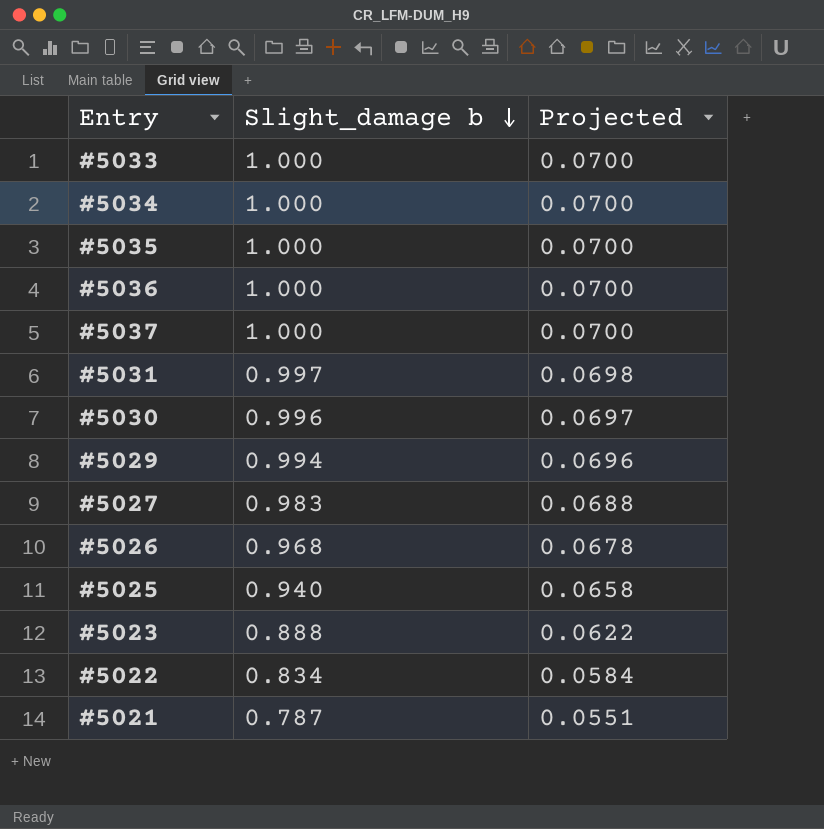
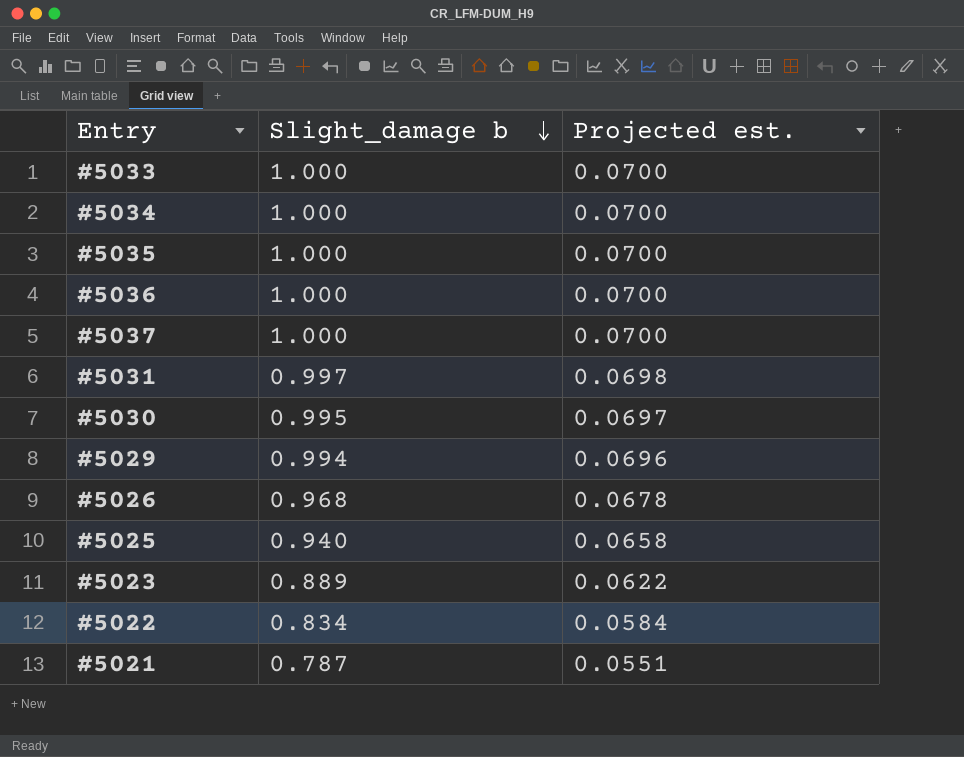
column name: Projected -> Projected est.
row #5027: 0.983 | 0.0688 -> none
#5030 | Slight_damage b: 0.996 -> 0.995
#5023 | Slight_damage b: 0.888 -> 0.889

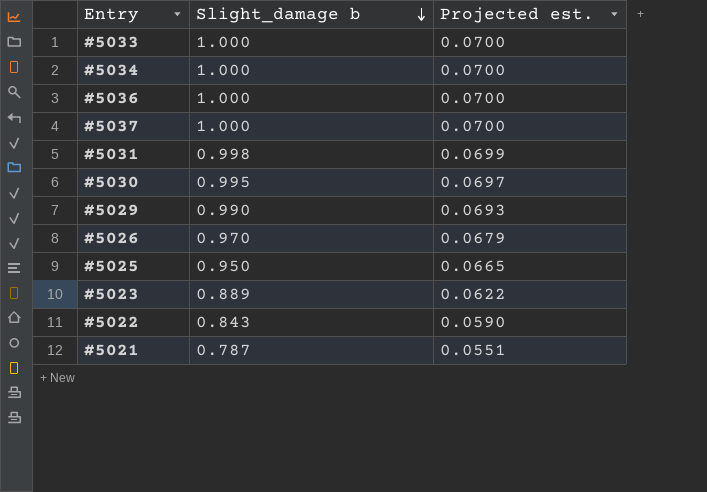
row #5035: 1.000 | 0.0700 -> none
#5031 | Slight_damage b: 0.997 -> 0.998
#5031 | Projected est.: 0.0698 -> 0.0699
#5029 | Slight_damage b: 0.994 -> 0.990
#5029 | Projected est.: 0.0696 -> 0.0693
#5026 | Slight_damage b: 0.968 -> 0.970
#5026 | Projected est.: 0.0678 -> 0.0679
#5025 | Slight_damage b: 0.940 -> 0.950
#5025 | Projected est.: 0.0658 -> 0.0665
#5022 | Slight_damage b: 0.834 -> 0.843
#5022 | Projected est.: 0.0584 -> 0.0590

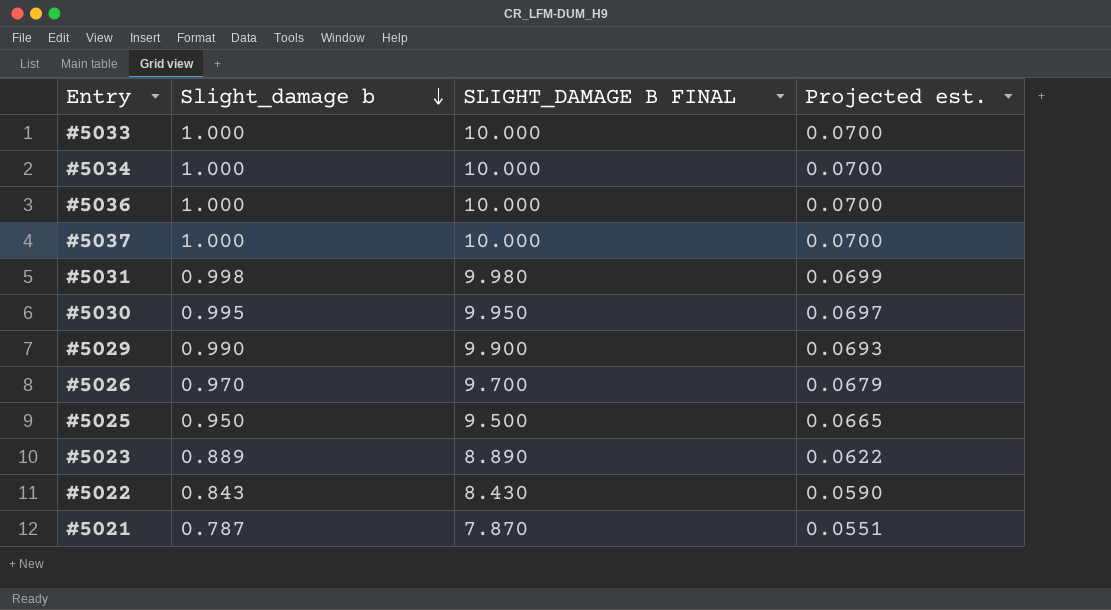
column SLIGHT_DAMAGE B FINAL | formula: none -> [Slight_damage b] * 10

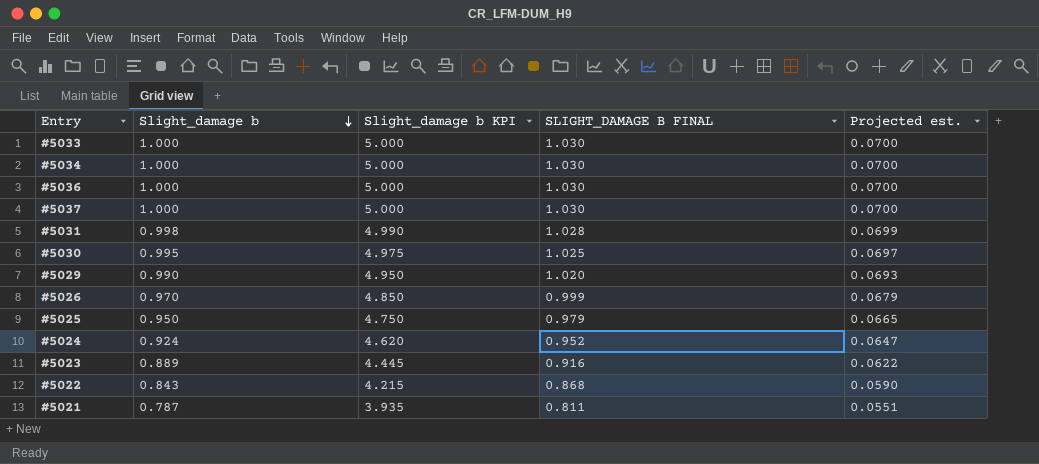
column Slight_damage b KPI | formula: none -> [Slight_damage b] * 5
column SLIGHT_DAMAGE B FINAL | formula: [Slight_damage b] * 10 -> [Slight_damage b] * 1.03
row #5024: none -> 0.924 | 4.620 | 0.952 | 0.0647

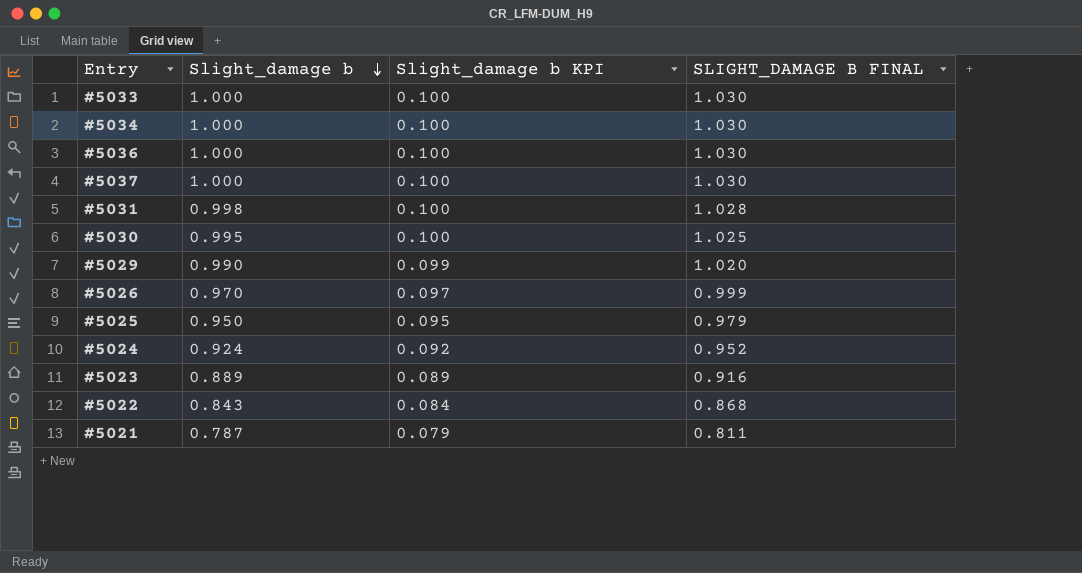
column Projected est. | formula: [Slight_damage b] * 0.07 -> none
column Slight_damage b KPI | formula: [Slight_damage b] * 5 -> [Slight_damage b] * 0.1

